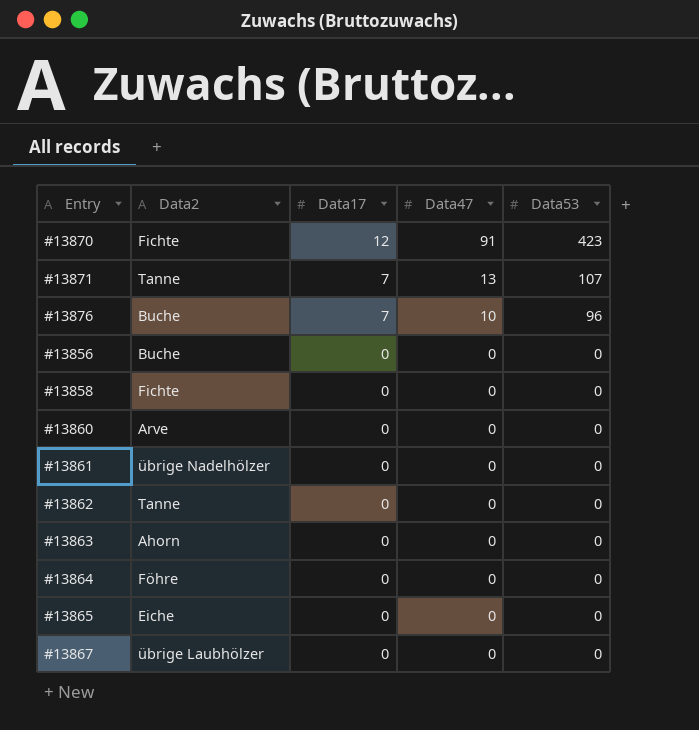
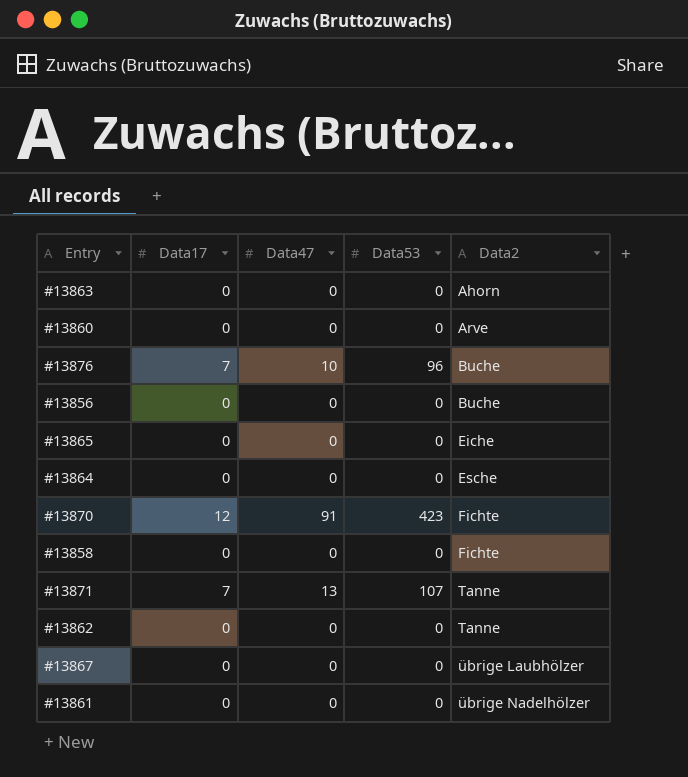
row order: Data17 descending -> Data2 ascending
column Data2 | position: 2 -> 5
#13864 | Data2: Föhre -> Esche

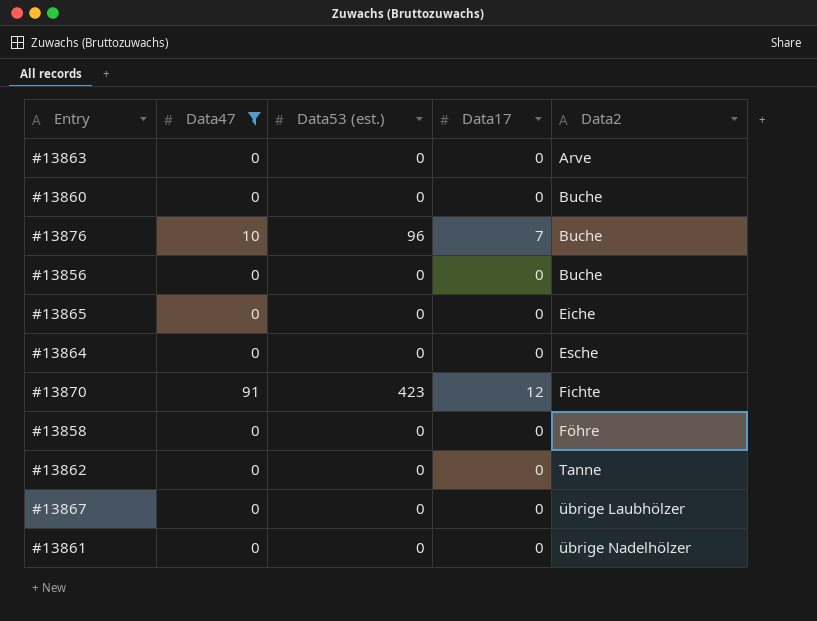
filter: none -> Data47 != 13
column name: Data53 -> Data53 (est.)
column Data17 | position: 2 -> 4
#13863 | Data2: Ahorn -> Arve
#13860 | Data2: Arve -> Buche
#13858 | Data2: Fichte -> Föhre

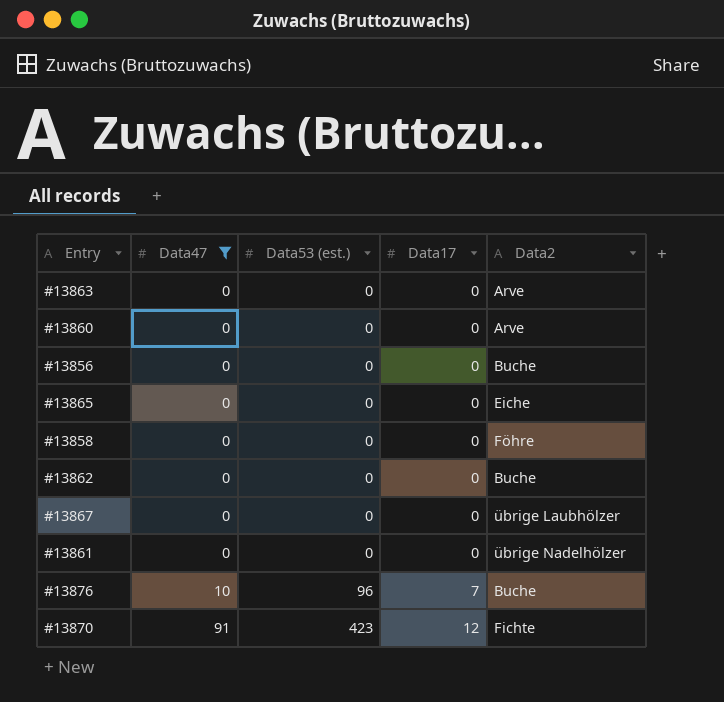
row order: Data2 ascending -> Data47 ascending
row #13864: 0 | 0 | 0 | Esche -> none
#13860 | Data2: Buche -> Arve
#13862 | Data2: Tanne -> Buche

